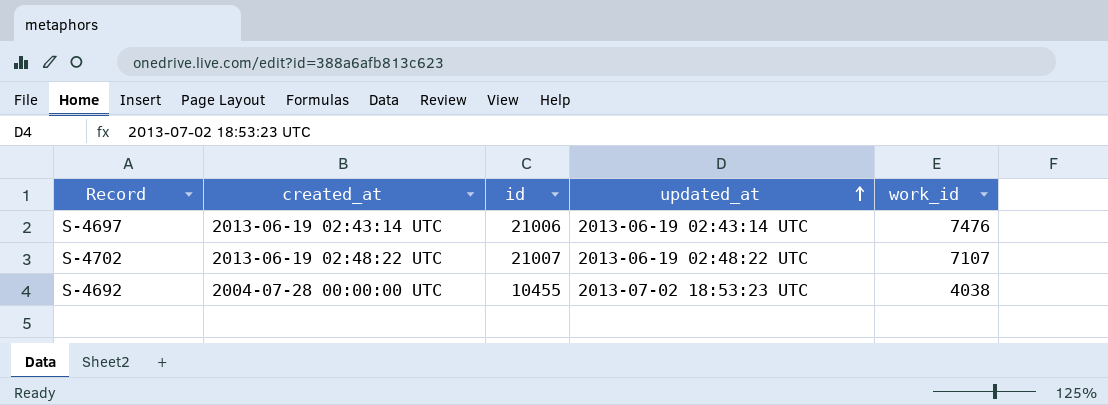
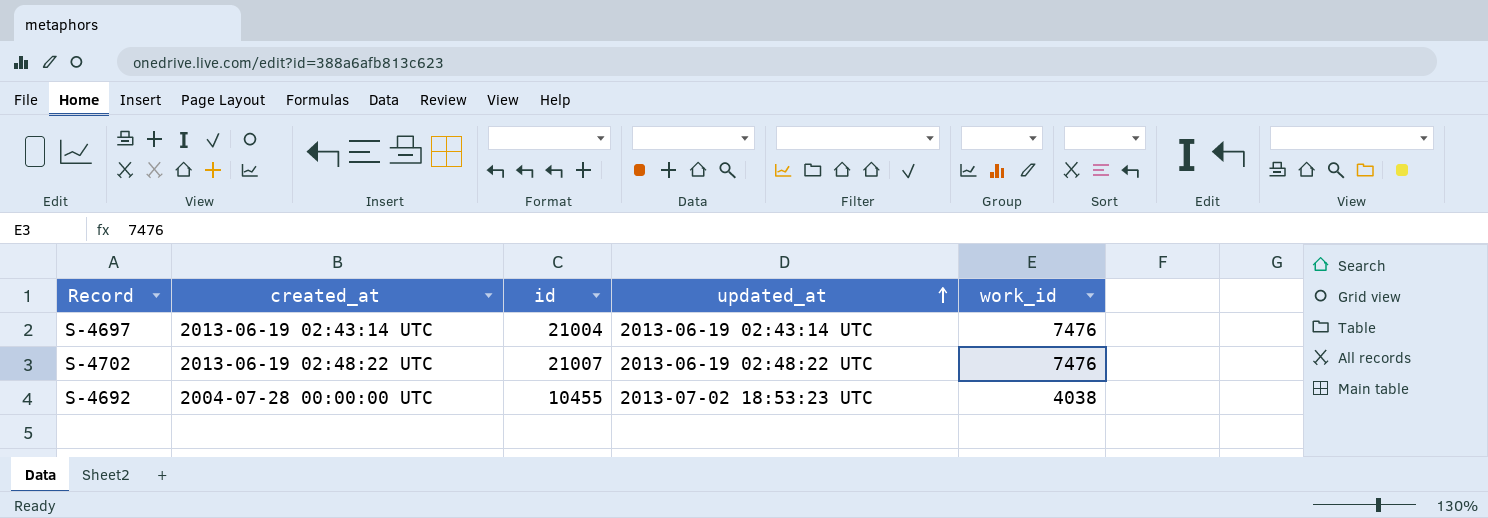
S-4697 | id: 21006 -> 21004
S-4702 | work_id: 7107 -> 7476

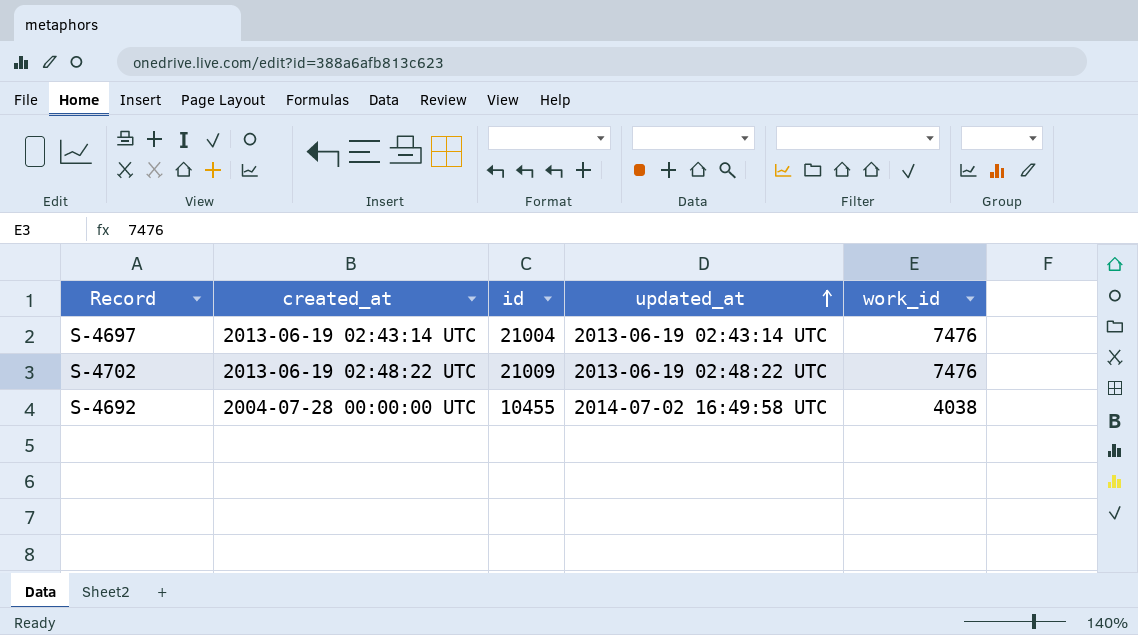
S-4702 | id: 21007 -> 21009
S-4692 | updated_at: 2013-07-02 18:53:23 UTC -> 2014-07-02 16:49:58 UTC

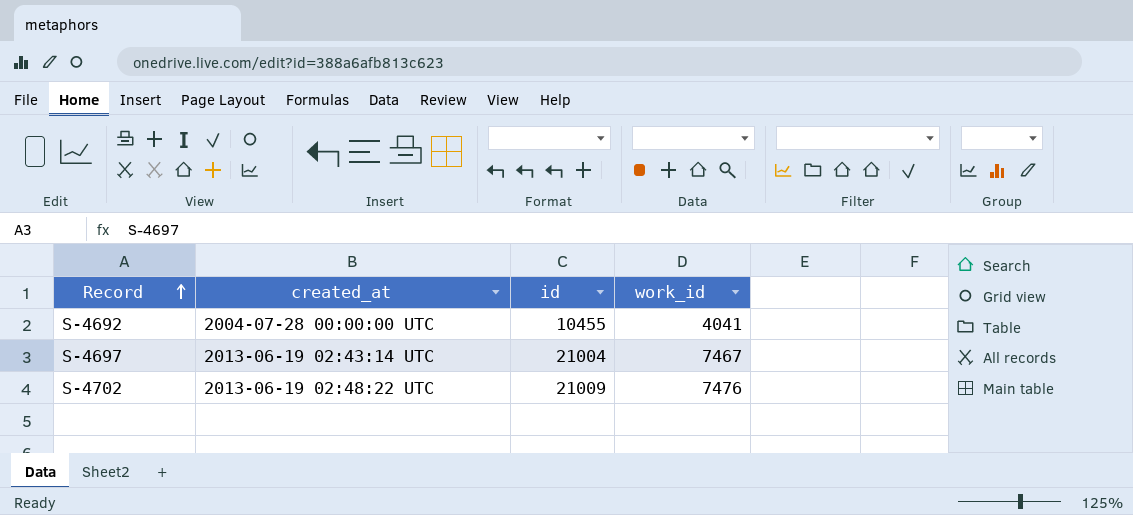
row order: updated_at ascending -> Record ascending
column updated_at | position: 4 -> none
S-4692 | work_id: 4038 -> 4041
S-4697 | work_id: 7476 -> 7467

